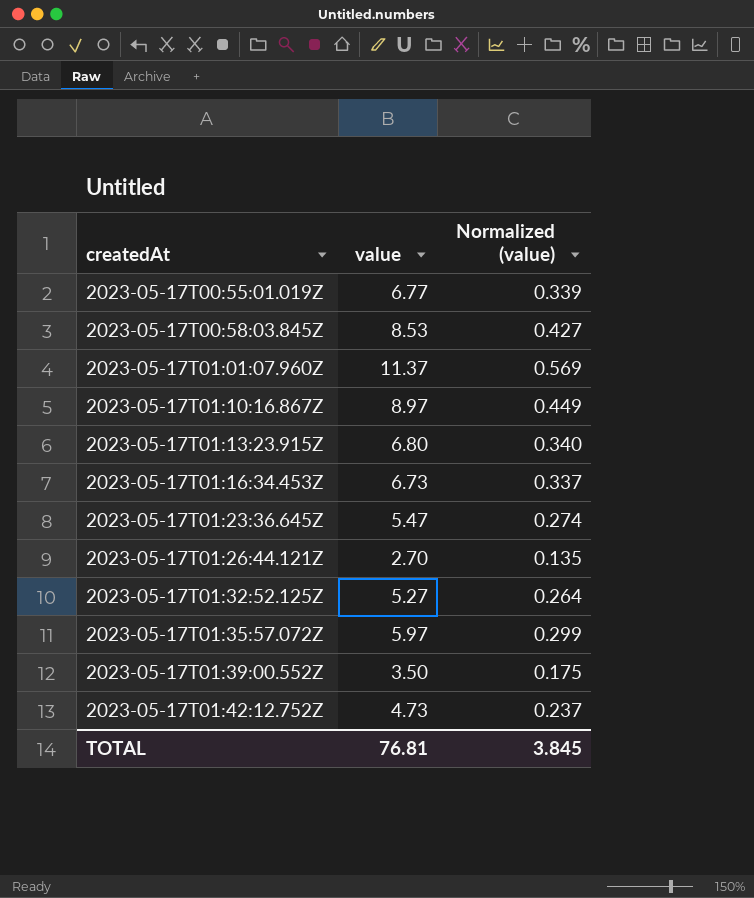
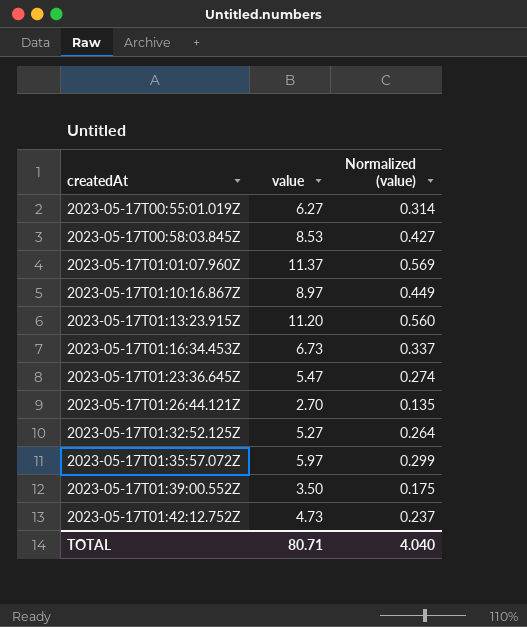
2023-05-17T00:55:01.019Z | value: 6.77 -> 6.27
2023-05-17T00:55:01.019Z | Normalized (value): 0.339 -> 0.314
2023-05-17T01:13:23.915Z | value: 6.80 -> 11.20
2023-05-17T01:13:23.915Z | Normalized (value): 0.340 -> 0.560
TOTAL | value: 76.81 -> 80.71
TOTAL | Normalized (value): 3.845 -> 4.040

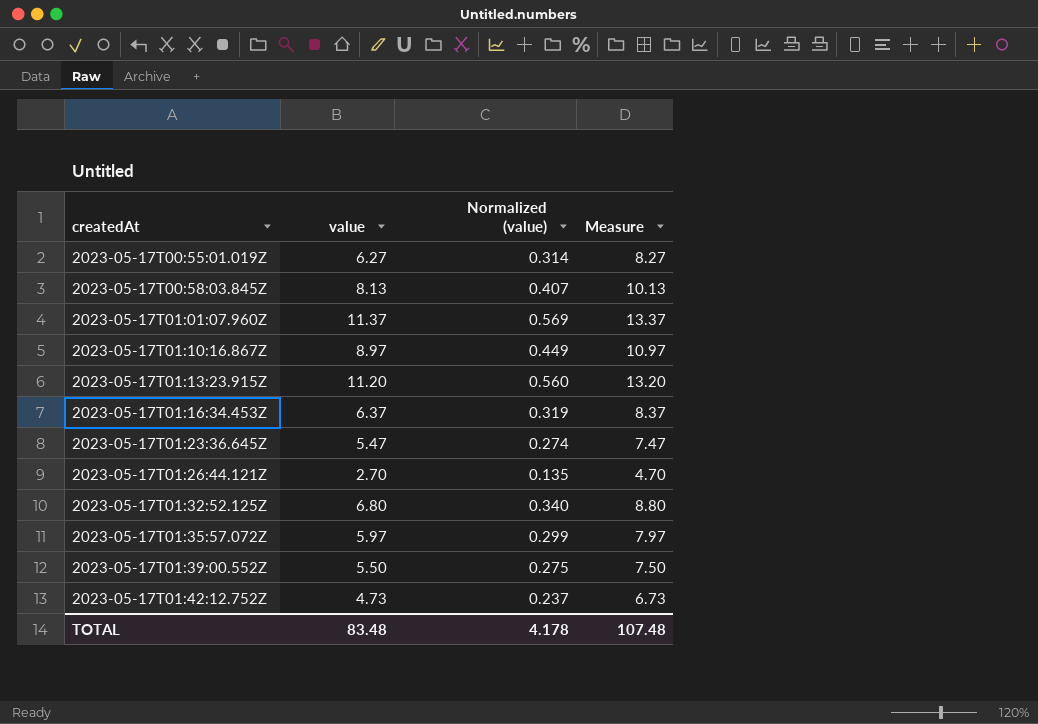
column Measure | formula: none -> [value] + 2
2023-05-17T00:58:03.845Z | value: 8.53 -> 8.13
2023-05-17T00:58:03.845Z | Normalized (value): 0.427 -> 0.407
2023-05-17T01:16:34.453Z | value: 6.73 -> 6.37
2023-05-17T01:16:34.453Z | Normalized (value): 0.337 -> 0.319
2023-05-17T01:32:52.125Z | value: 5.27 -> 6.80
2023-05-17T01:32:52.125Z | Normalized (value): 0.264 -> 0.340
2023-05-17T01:39:00.552Z | value: 3.50 -> 5.50
2023-05-17T01:39:00.552Z | Normalized (value): 0.175 -> 0.275
TOTAL | value: 80.71 -> 83.48
TOTAL | Normalized (value): 4.040 -> 4.178

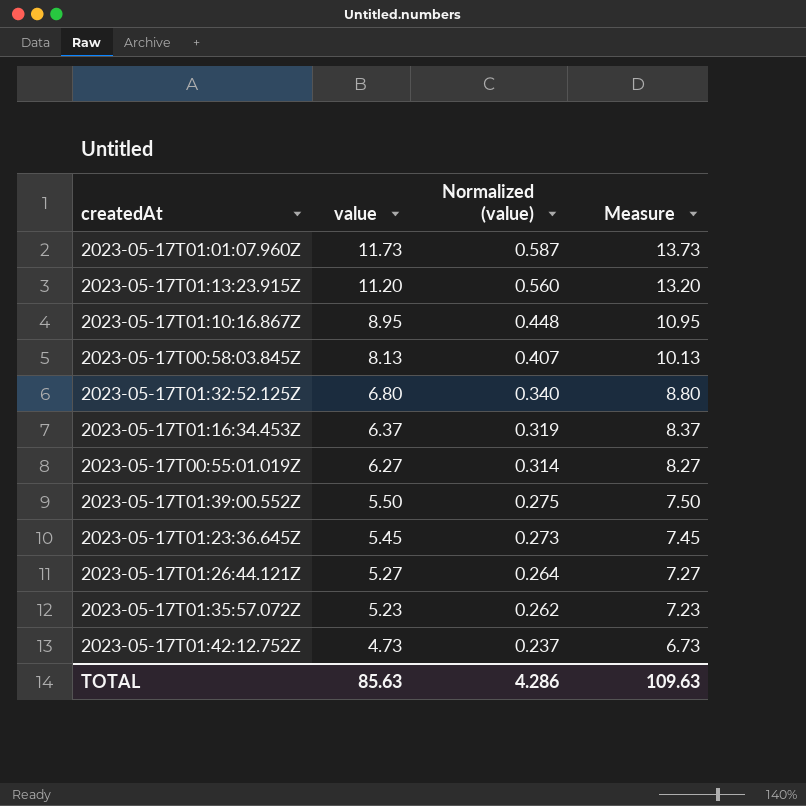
row order: createdAt ascending -> value descending
2023-05-17T01:01:07.960Z | value: 11.37 -> 11.73
2023-05-17T01:01:07.960Z | Normalized (value): 0.569 -> 0.587
2023-05-17T01:01:07.960Z | Measure: 13.37 -> 13.73
2023-05-17T01:10:16.867Z | value: 8.97 -> 8.95
2023-05-17T01:10:16.867Z | Normalized (value): 0.449 -> 0.448
2023-05-17T01:10:16.867Z | Measure: 10.97 -> 10.95
2023-05-17T01:23:36.645Z | value: 5.47 -> 5.45
2023-05-17T01:23:36.645Z | Normalized (value): 0.274 -> 0.273
2023-05-17T01:23:36.645Z | Measure: 7.47 -> 7.45
2023-05-17T01:26:44.121Z | value: 2.70 -> 5.27
2023-05-17T01:26:44.121Z | Normalized (value): 0.135 -> 0.264
2023-05-17T01:26:44.121Z | Measure: 4.70 -> 7.27
2023-05-17T01:35:57.072Z | value: 5.97 -> 5.23
2023-05-17T01:35:57.072Z | Normalized (value): 0.299 -> 0.262
2023-05-17T01:35:57.072Z | Measure: 7.97 -> 7.23
TOTAL | value: 83.48 -> 85.63
TOTAL | Normalized (value): 4.178 -> 4.286
TOTAL | Measure: 107.48 -> 109.63

